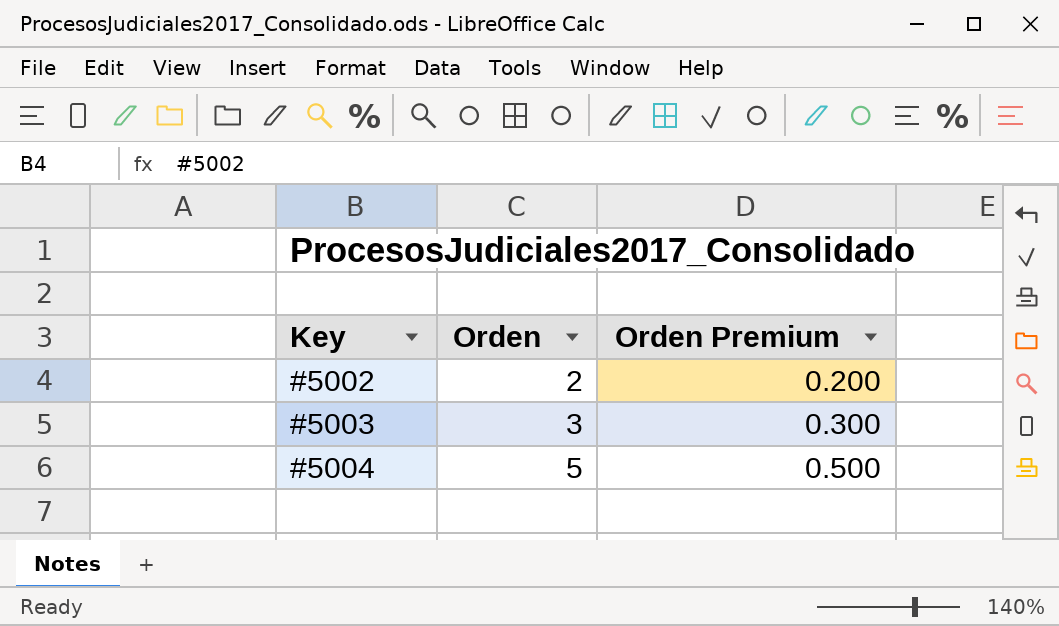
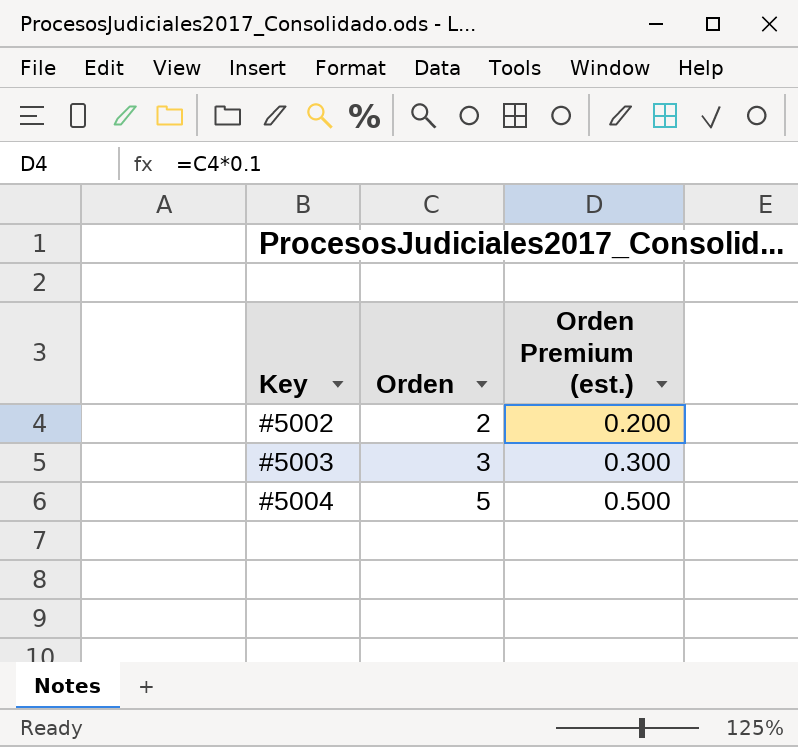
column name: Orden Premium -> Orden Premium (est.)

